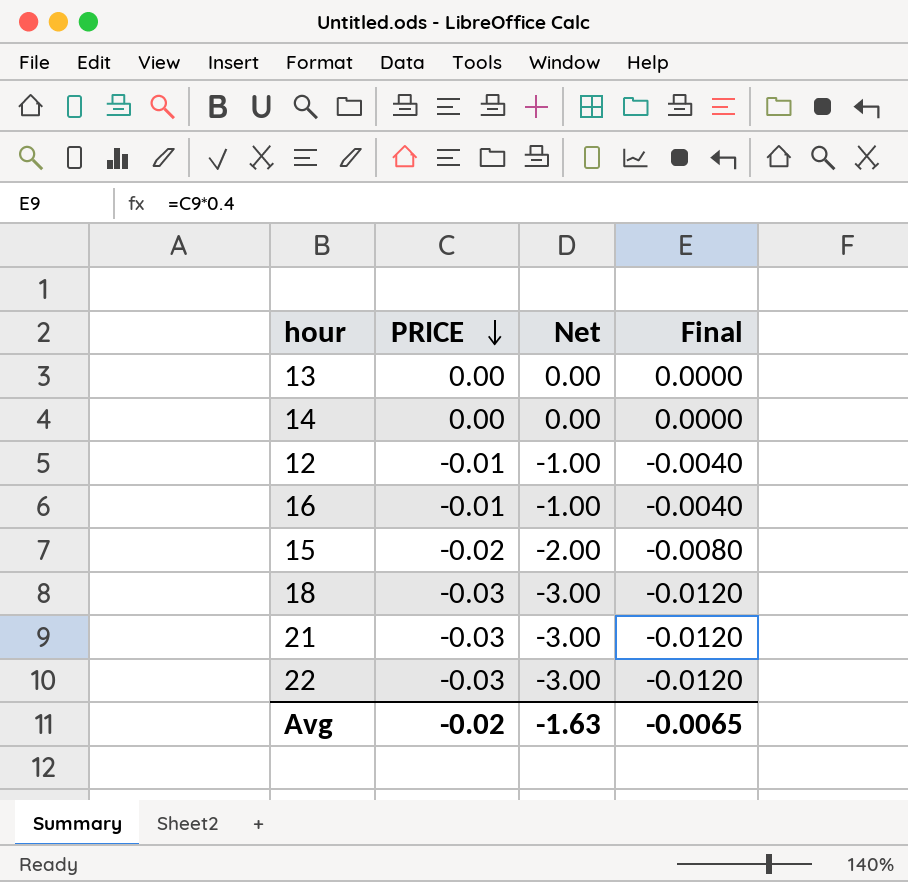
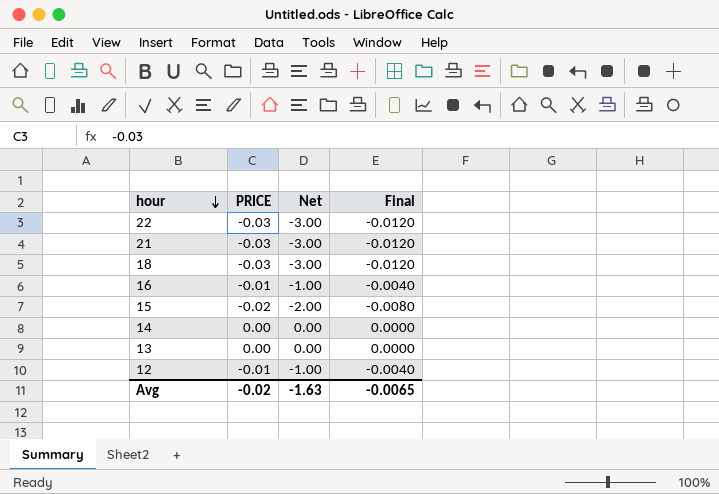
row order: PRICE descending -> hour descending

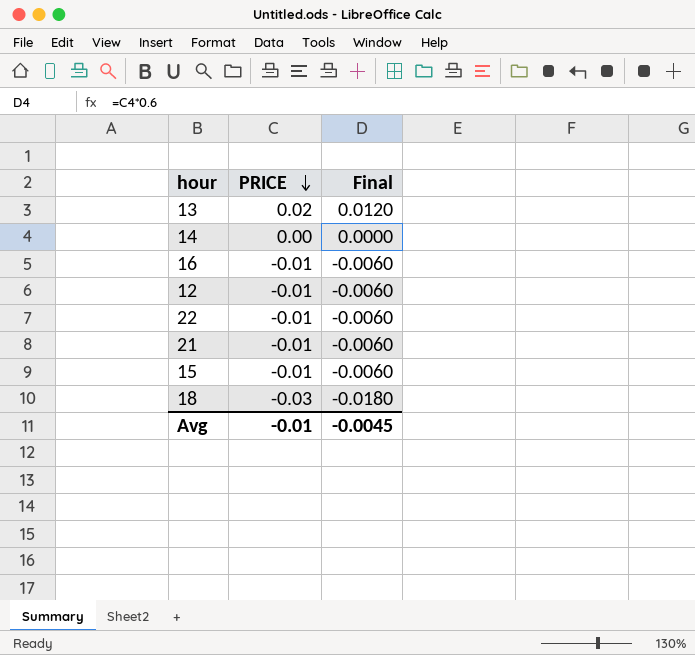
row order: hour descending -> PRICE descending
column Net | formula: [PRICE] * 100 -> none
column Final | formula: [PRICE] * 0.4 -> [PRICE] * 0.6
13 | PRICE: 0.00 -> 0.02
22 | PRICE: -0.03 -> -0.01
21 | PRICE: -0.03 -> -0.01
15 | PRICE: -0.02 -> -0.01
Avg | PRICE: -0.02 -> -0.01
Avg | Final: -0.0065 -> -0.0045

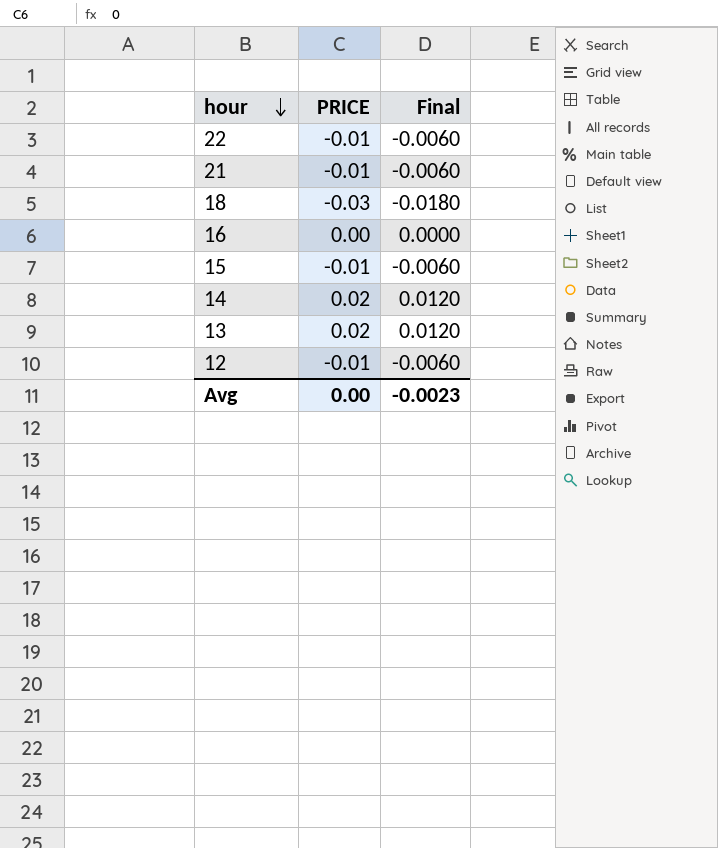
row order: PRICE descending -> hour descending
16 | PRICE: -0.01 -> 0.00
16 | Final: -0.0060 -> 0.0000
14 | PRICE: 0.00 -> 0.02
14 | Final: 0.0000 -> 0.0120
Avg | PRICE: -0.01 -> 0.00
Avg | Final: -0.0045 -> -0.0023

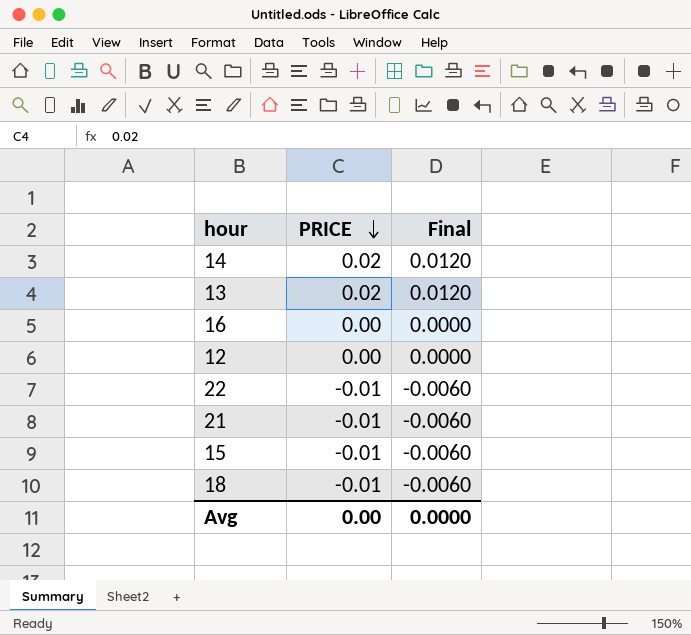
row order: hour descending -> PRICE descending
12 | PRICE: -0.01 -> 0.00
12 | Final: -0.0060 -> 0.0000
18 | PRICE: -0.03 -> -0.01
18 | Final: -0.0180 -> -0.0060
Avg | Final: -0.0023 -> 0.0000

